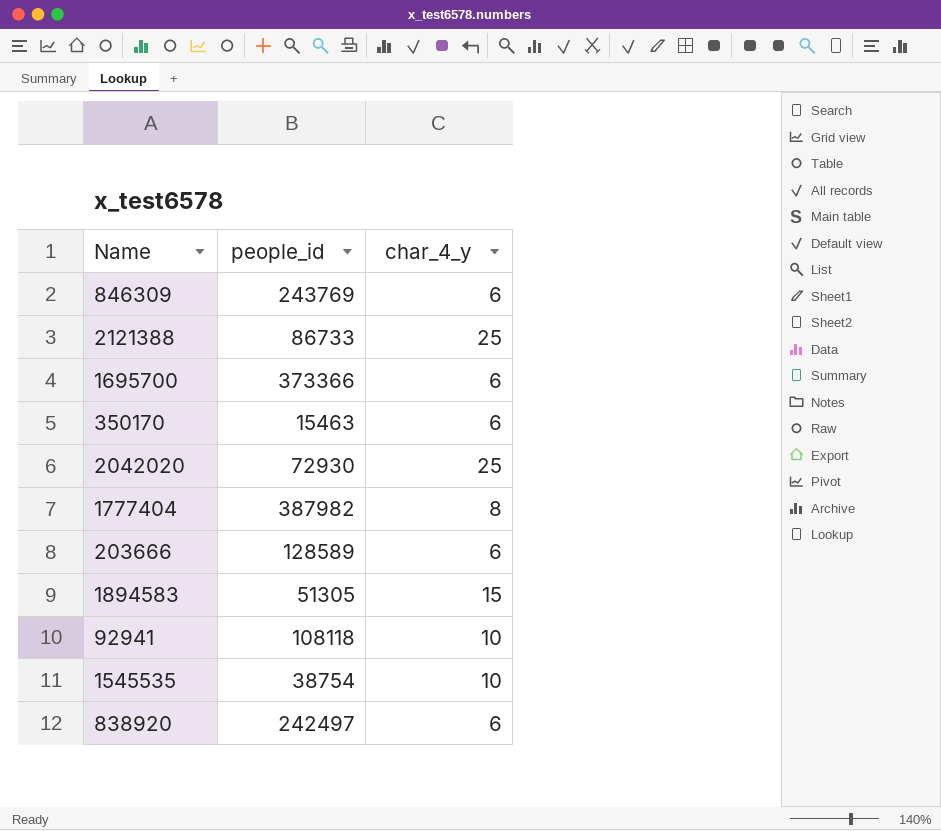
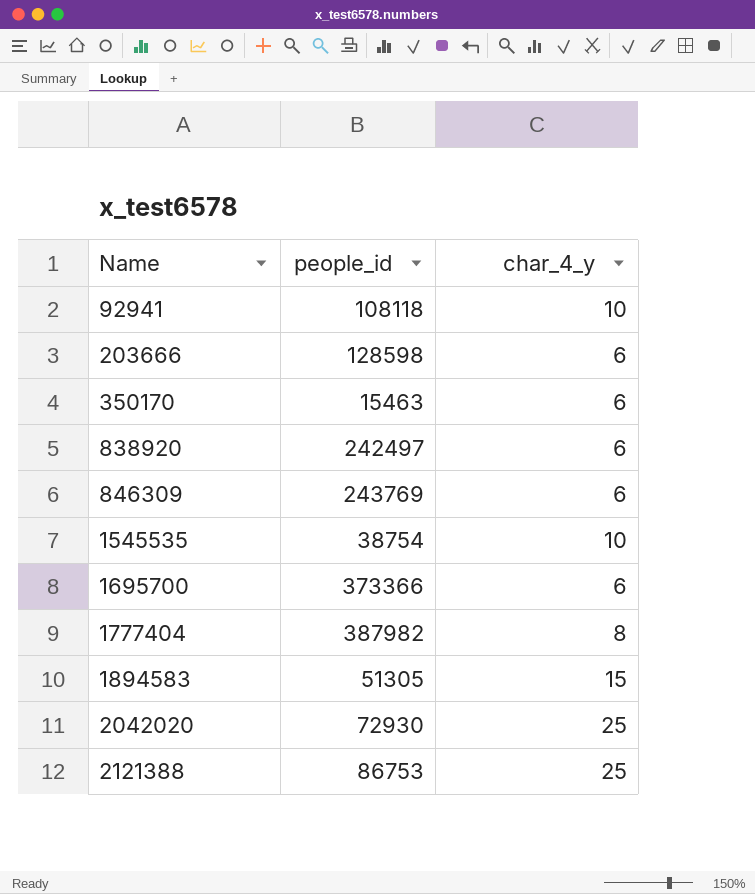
row order: none -> Name ascending
203666 | people_id: 128589 -> 128598
2121388 | people_id: 86733 -> 86753

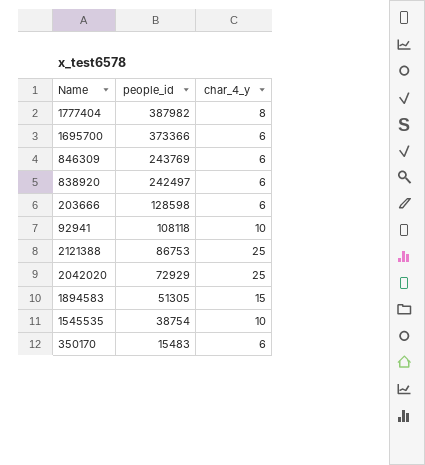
row order: Name ascending -> people_id descending
2042020 | people_id: 72930 -> 72929
350170 | people_id: 15463 -> 15483

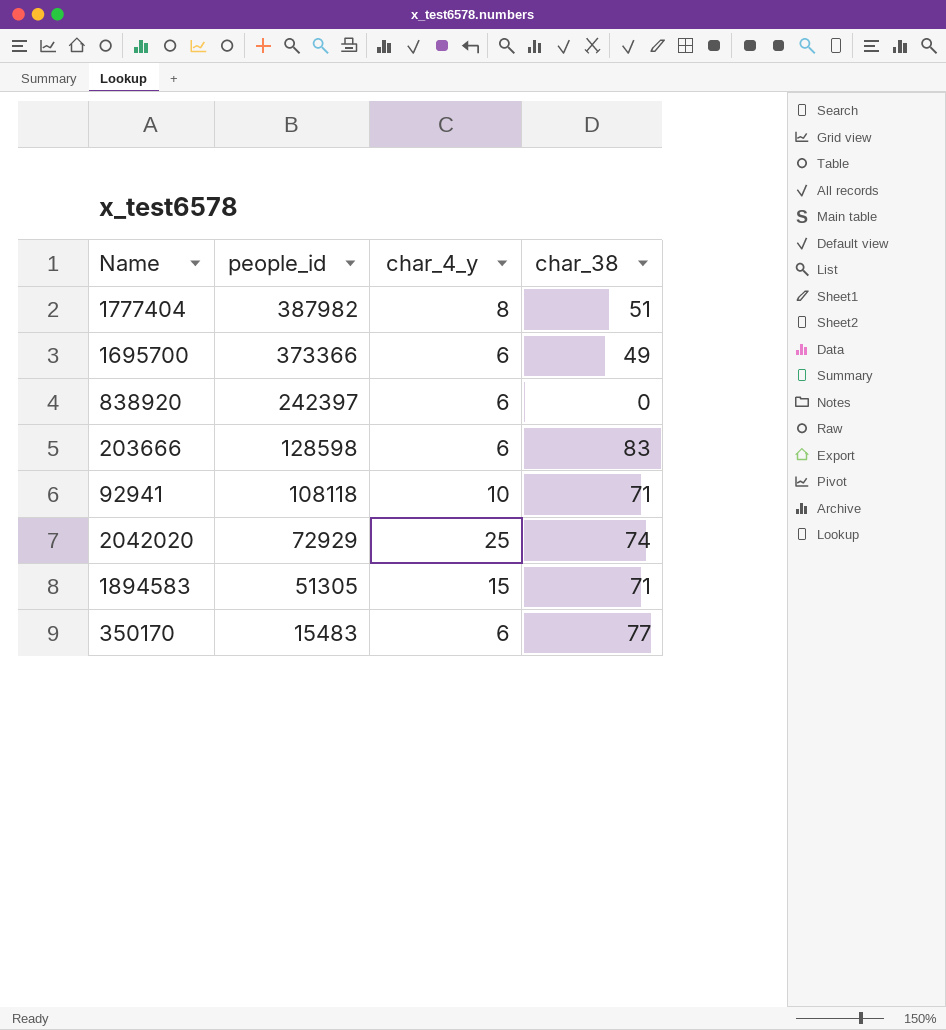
column char_38 | position: none -> 4
row 846309: 243769 | 6 -> none
row 2121388: 86753 | 25 -> none
row 1545535: 38754 | 10 -> none
838920 | people_id: 242497 -> 242397

